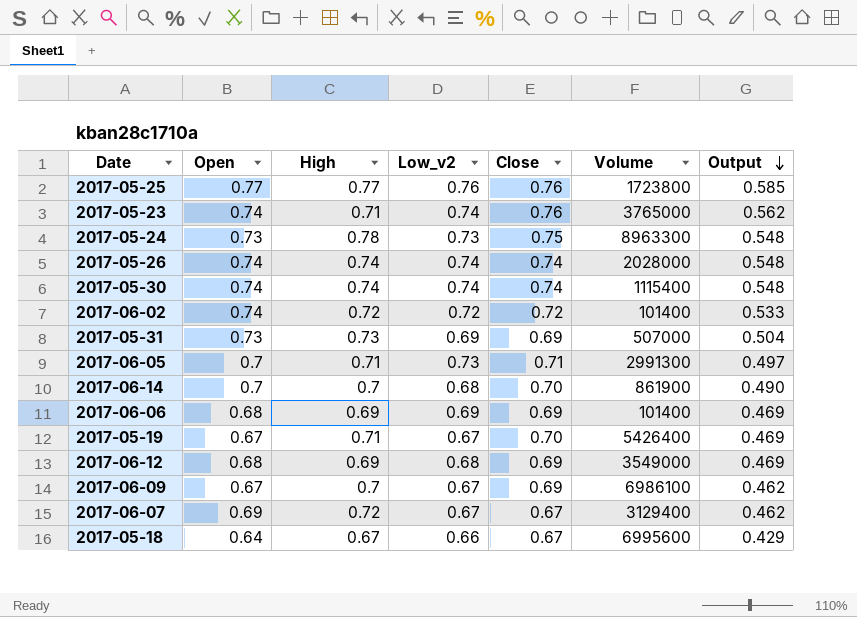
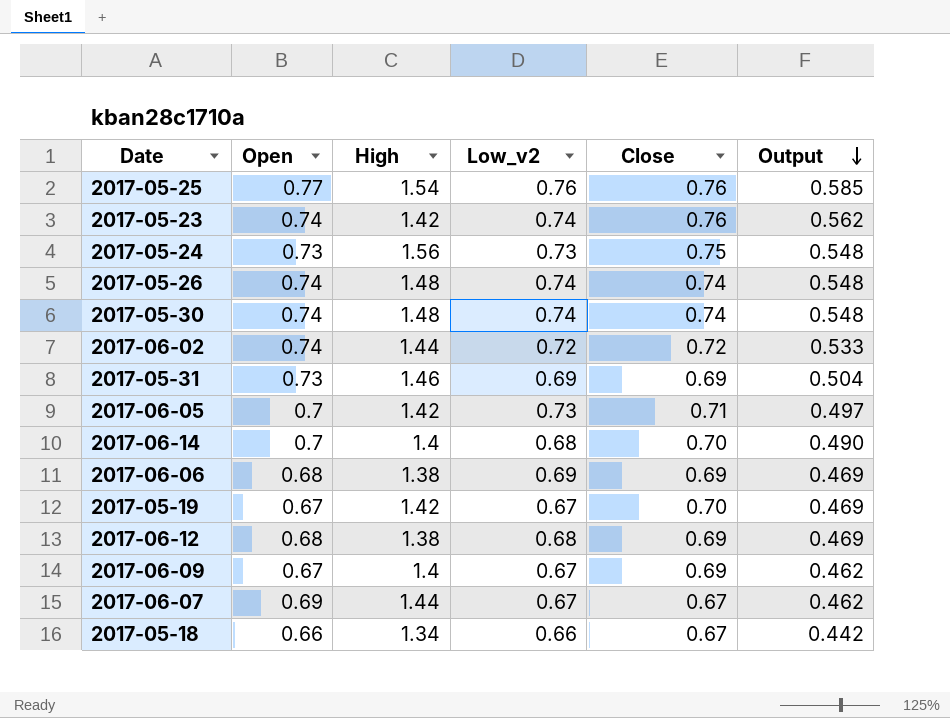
column Volume | position: 6 -> none
2017-05-25 | High: 0.77 -> 1.54
2017-05-23 | High: 0.71 -> 1.42
2017-05-24 | High: 0.78 -> 1.56
2017-05-26 | High: 0.74 -> 1.48
2017-05-30 | High: 0.74 -> 1.48
2017-06-02 | High: 0.72 -> 1.44
2017-05-31 | High: 0.73 -> 1.46
2017-06-05 | High: 0.71 -> 1.42
2017-06-14 | High: 0.7 -> 1.4
2017-06-06 | High: 0.69 -> 1.38
2017-05-19 | High: 0.71 -> 1.42
2017-06-12 | High: 0.69 -> 1.38
2017-06-09 | High: 0.7 -> 1.4
2017-06-07 | High: 0.72 -> 1.44
2017-05-18 | Open: 0.64 -> 0.66
2017-05-18 | High: 0.67 -> 1.34
2017-05-18 | Output: 0.429 -> 0.442

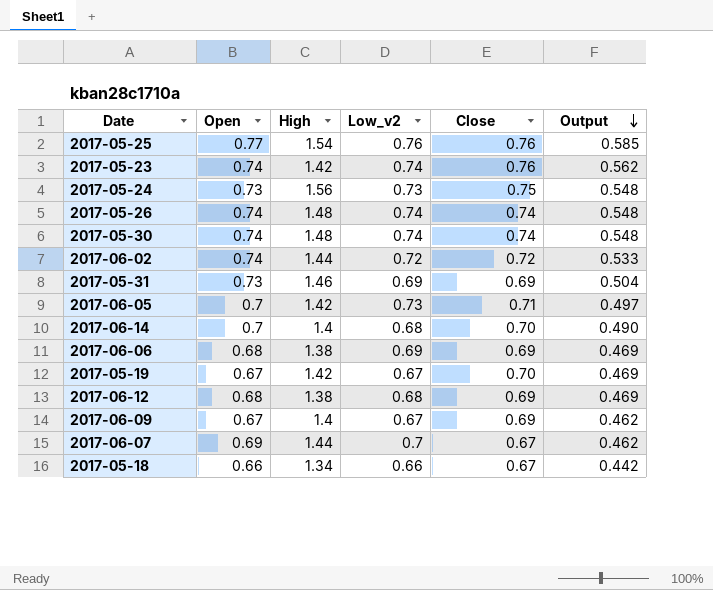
2017-06-07 | Low_v2: 0.67 -> 0.7

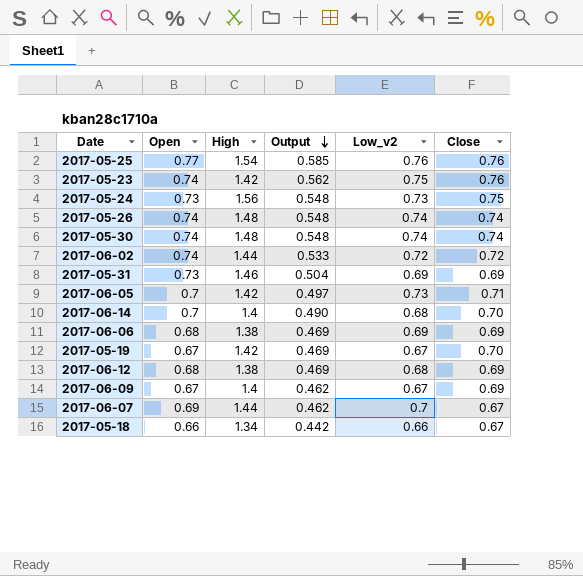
column Output | position: 6 -> 4
2017-05-23 | Low_v2: 0.74 -> 0.75

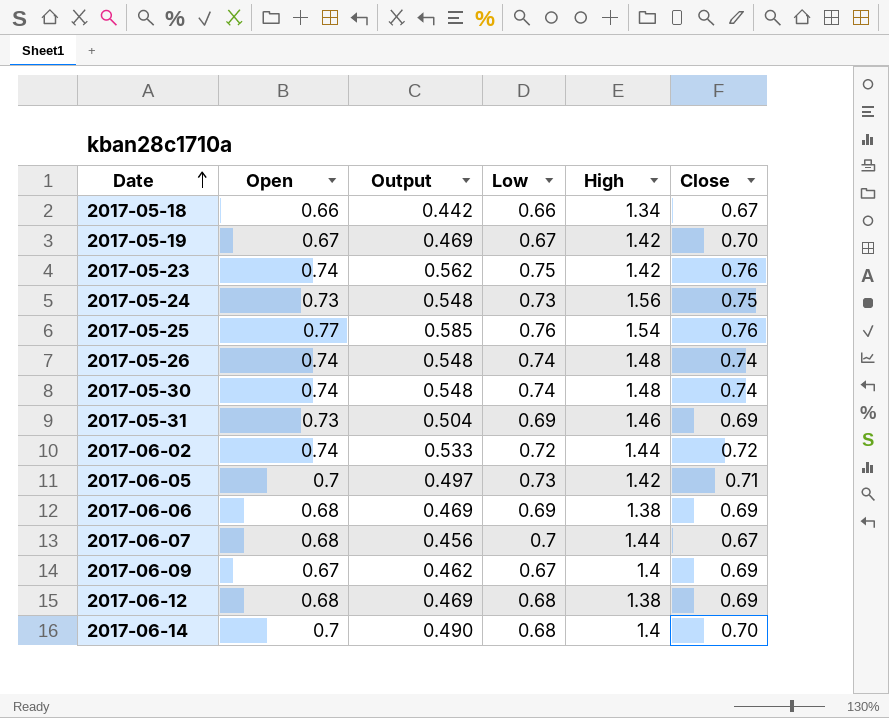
row order: Output descending -> Date ascending
column name: Low_v2 -> Low
column High | position: 3 -> 5
2017-06-07 | Open: 0.69 -> 0.68
2017-06-07 | Output: 0.462 -> 0.456

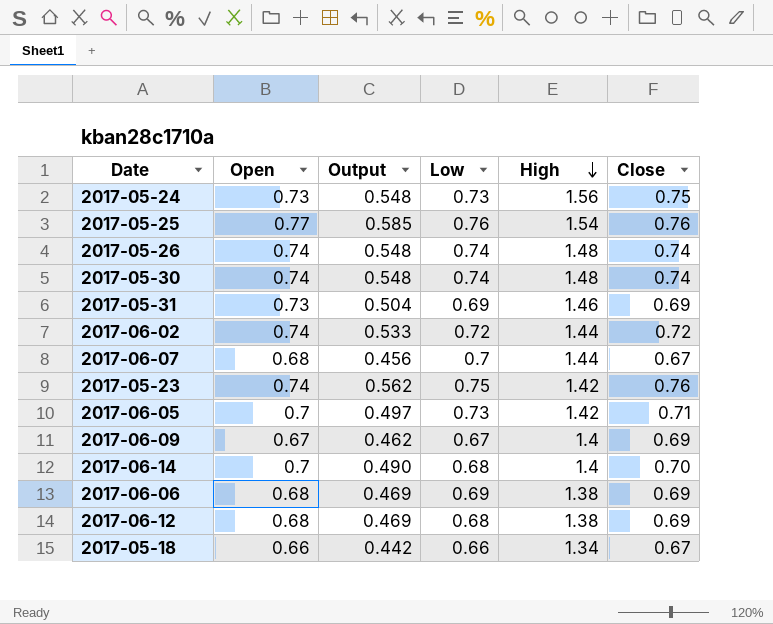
row order: Date ascending -> High descending
row 2017-05-19: 0.67 | 0.469 | 0.67 | 1.42 | 0.70 -> none

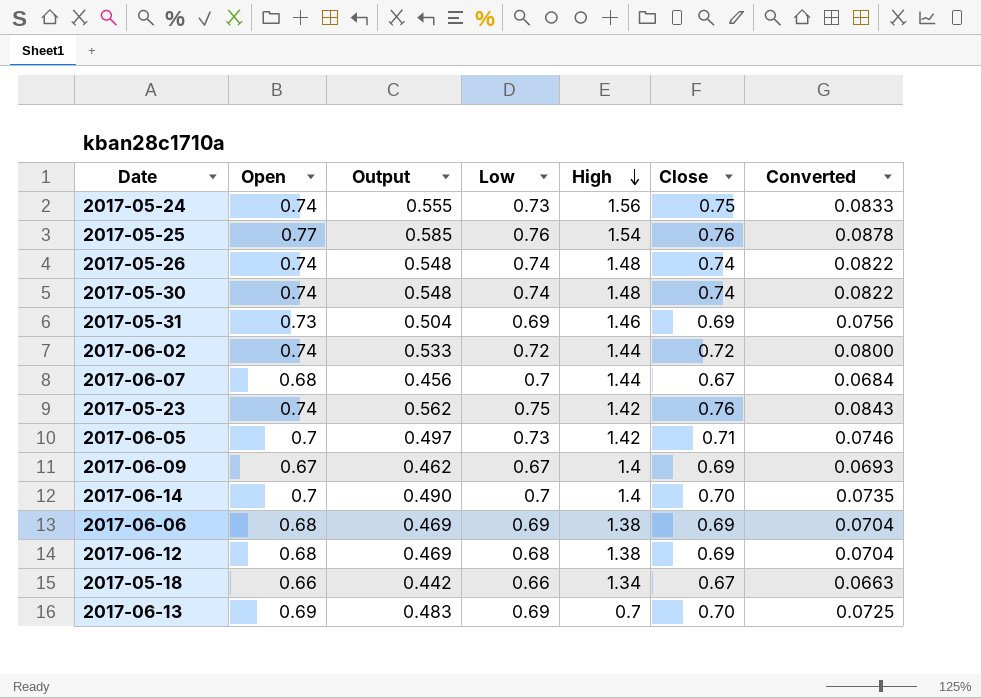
column Converted | formula: none -> [Output] * 0.15
2017-05-24 | Open: 0.73 -> 0.74
2017-05-24 | Output: 0.548 -> 0.555
2017-06-14 | Low: 0.68 -> 0.7
row 2017-06-13: none -> 0.69 | 0.483 | 0.69 | 0.7 | 0.70 | 0.0725

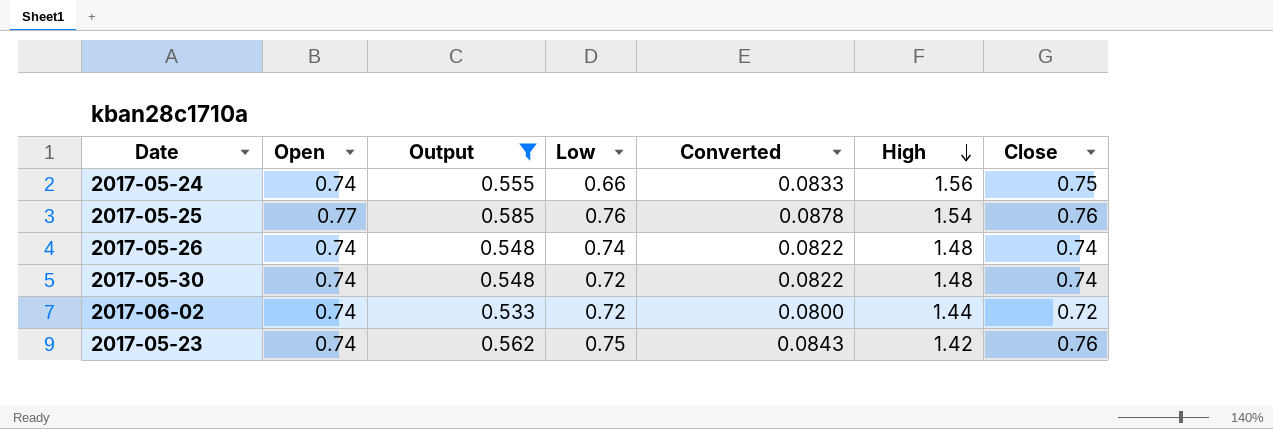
filter: none -> Output >= 0.533
column Converted | position: 7 -> 5
2017-05-24 | Low: 0.73 -> 0.66
2017-05-30 | Low: 0.74 -> 0.72

